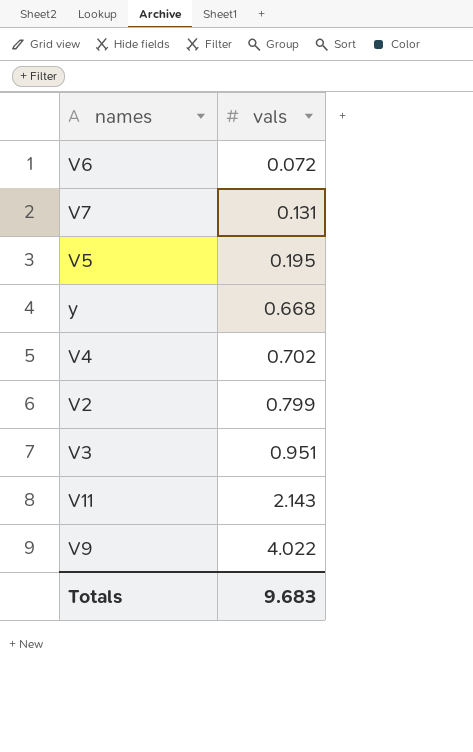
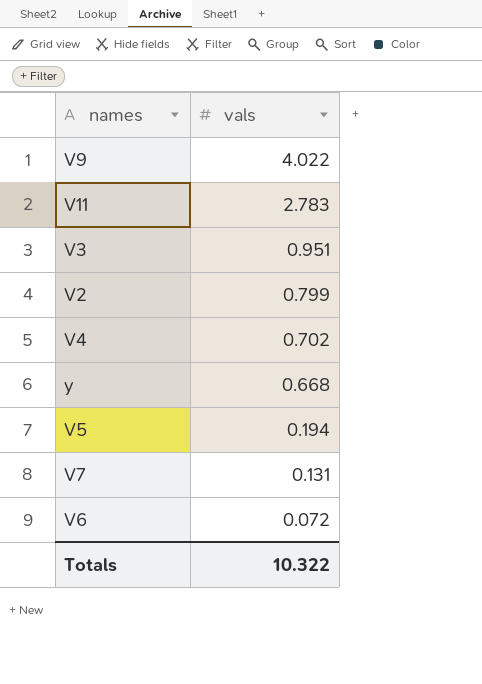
row order: vals ascending -> vals descending
V11 | vals: 2.143 -> 2.783
V5 | vals: 0.195 -> 0.194
Totals | vals: 9.683 -> 10.322

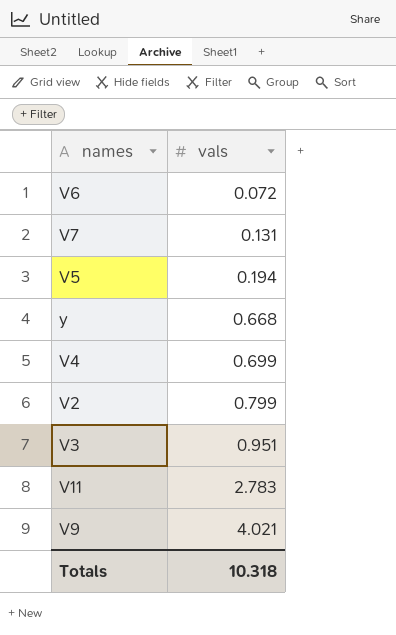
row order: vals descending -> vals ascending
V4 | vals: 0.702 -> 0.699
V9 | vals: 4.022 -> 4.021
Totals | vals: 10.322 -> 10.318

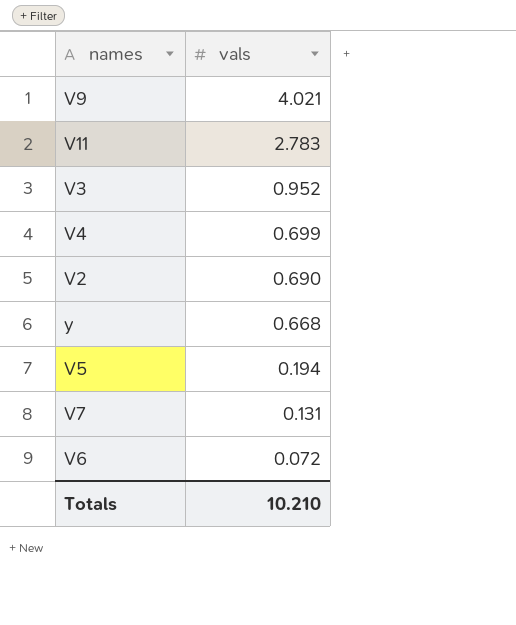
row order: vals ascending -> vals descending
V3 | vals: 0.951 -> 0.952
V2 | vals: 0.799 -> 0.690
Totals | vals: 10.318 -> 10.210

